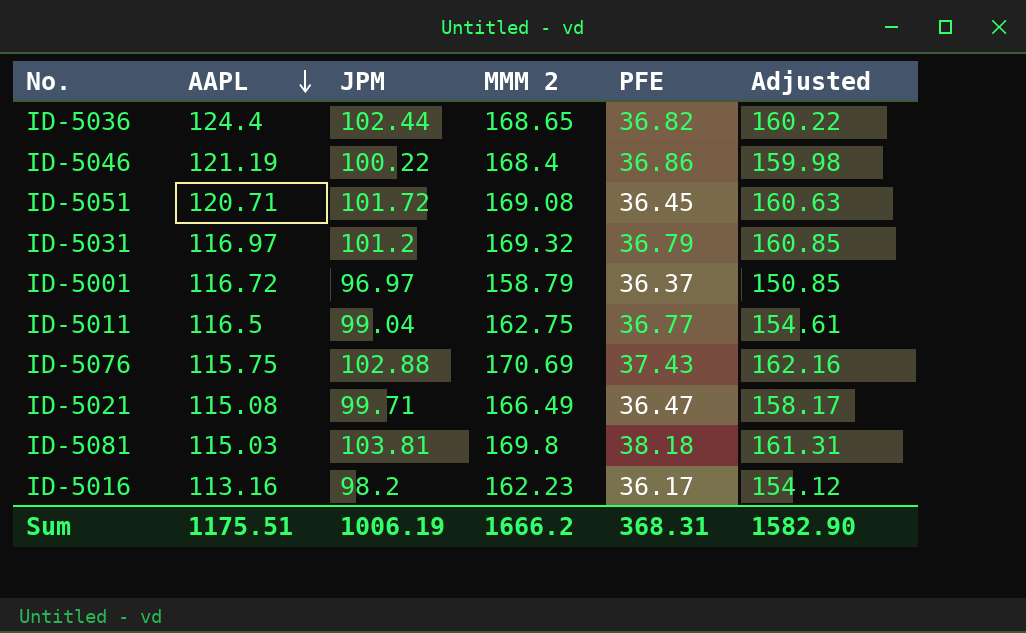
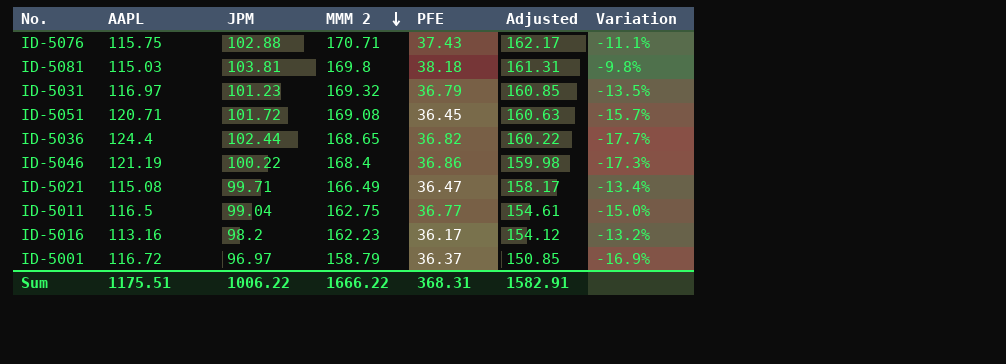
row order: AAPL descending -> MMM 2 descending
column Variation | formula: none -> ([JPM] - [AAPL]) / [AAPL]
ID-5076 | MMM 2: 170.69 -> 170.71
ID-5076 | Adjusted: 162.16 -> 162.17
ID-5031 | JPM: 101.2 -> 101.23
Sum | JPM: 1006.19 -> 1006.22
Sum | MMM 2: 1666.2 -> 1666.22
Sum | Adjusted: 1582.90 -> 1582.91

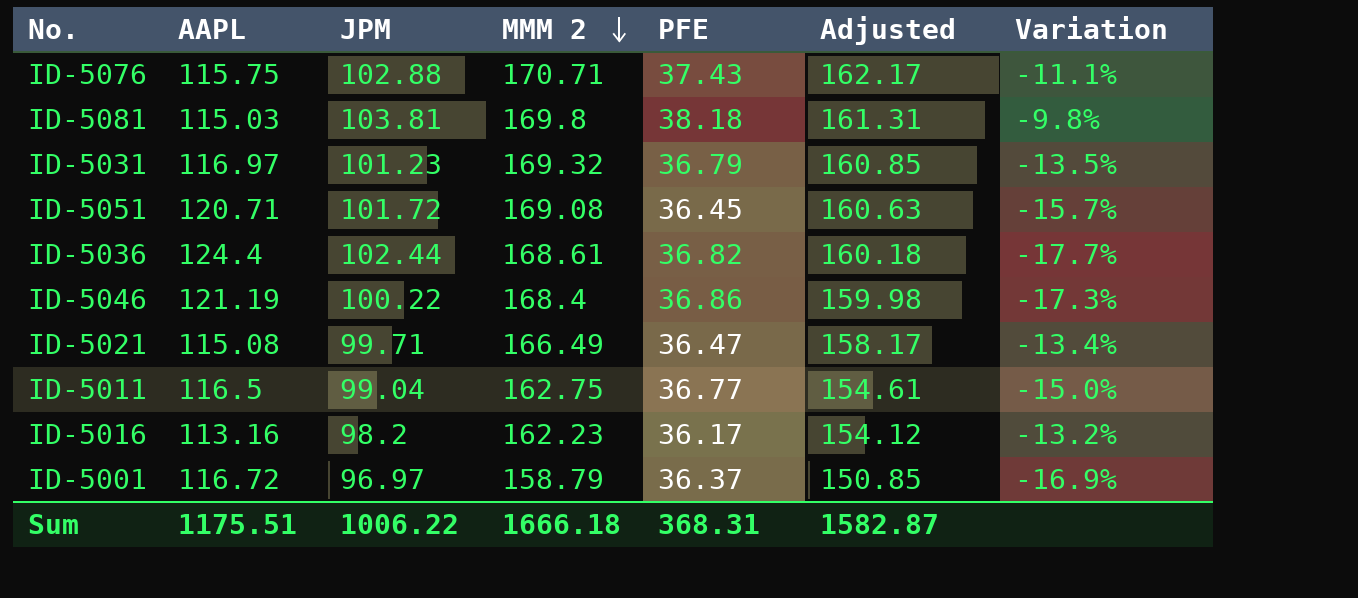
ID-5036 | MMM 2: 168.65 -> 168.61
ID-5036 | Adjusted: 160.22 -> 160.18
Sum | MMM 2: 1666.22 -> 1666.18
Sum | Adjusted: 1582.91 -> 1582.87

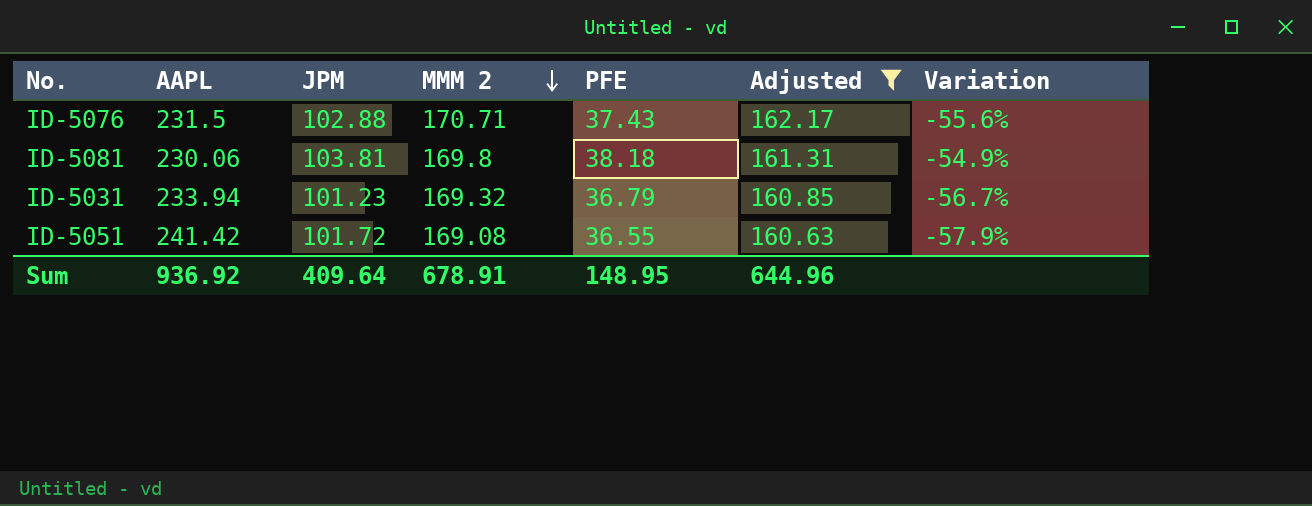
filter: none -> Adjusted >= 160.63
ID-5076 | AAPL: 115.75 -> 231.5
ID-5076 | Variation: -11.1% -> -55.6%
ID-5081 | AAPL: 115.03 -> 230.06
ID-5081 | Variation: -9.8% -> -54.9%
ID-5031 | AAPL: 116.97 -> 233.94
ID-5031 | Variation: -13.5% -> -56.7%
ID-5051 | AAPL: 120.71 -> 241.42
ID-5051 | PFE: 36.45 -> 36.55
ID-5051 | Variation: -15.7% -> -57.9%
Sum | AAPL: 1175.51 -> 936.92
Sum | JPM: 1006.22 -> 409.64
Sum | MMM 2: 1666.18 -> 678.91
Sum | PFE: 368.31 -> 148.95
Sum | Adjusted: 1582.87 -> 644.96

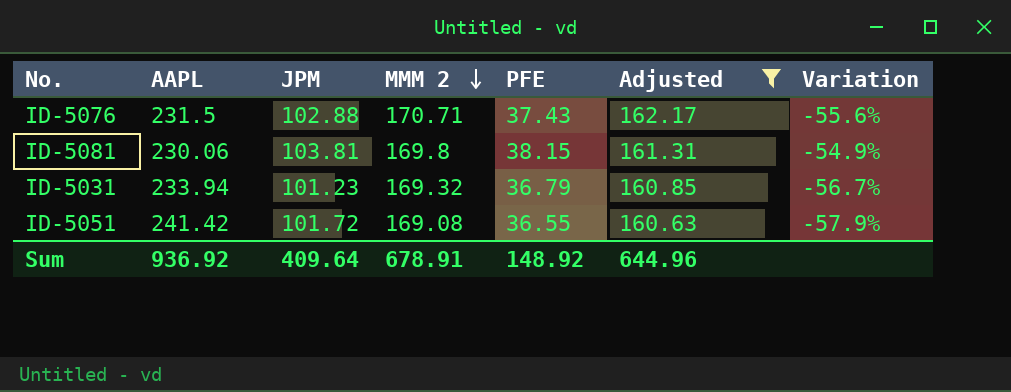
ID-5081 | PFE: 38.18 -> 38.15
Sum | PFE: 148.95 -> 148.92

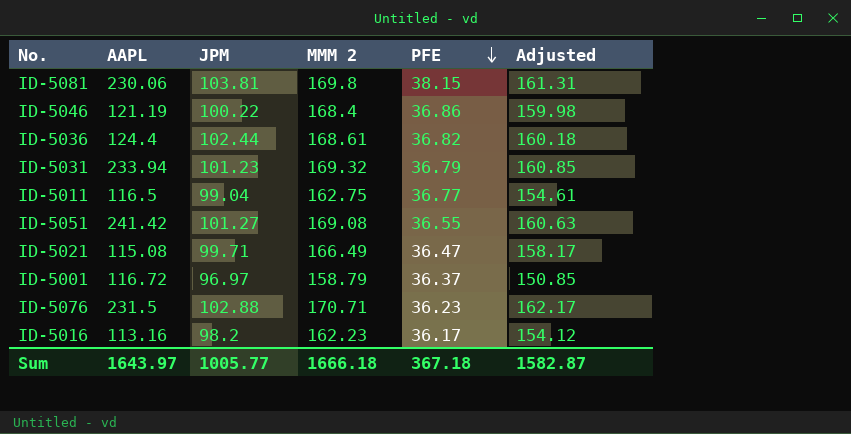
filter: Adjusted >= 160.63 -> none
row order: MMM 2 descending -> PFE descending
column Variation | formula: ([JPM] - [AAPL]) / [AAPL] -> none
ID-5051 | JPM: 101.72 -> 101.27
ID-5076 | PFE: 37.43 -> 36.23
Sum | AAPL: 936.92 -> 1643.97
Sum | JPM: 409.64 -> 1005.77
Sum | MMM 2: 678.91 -> 1666.18
Sum | PFE: 148.92 -> 367.18
Sum | Adjusted: 644.96 -> 1582.87

